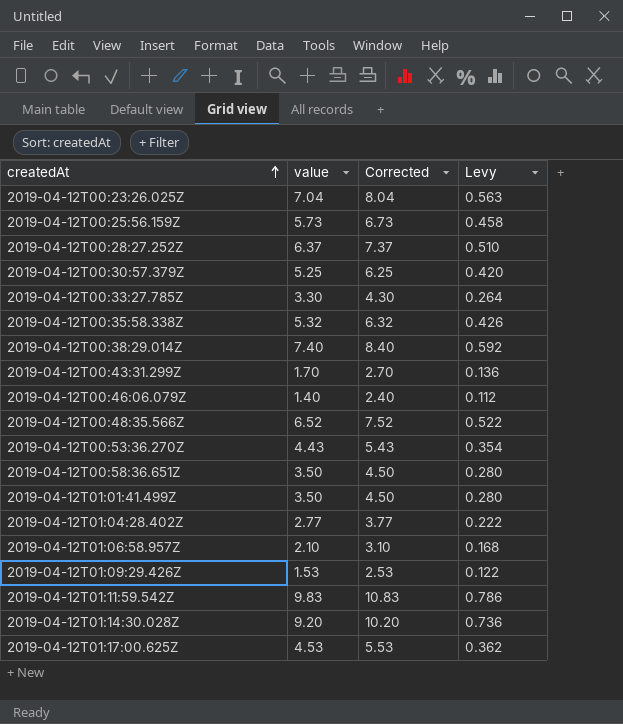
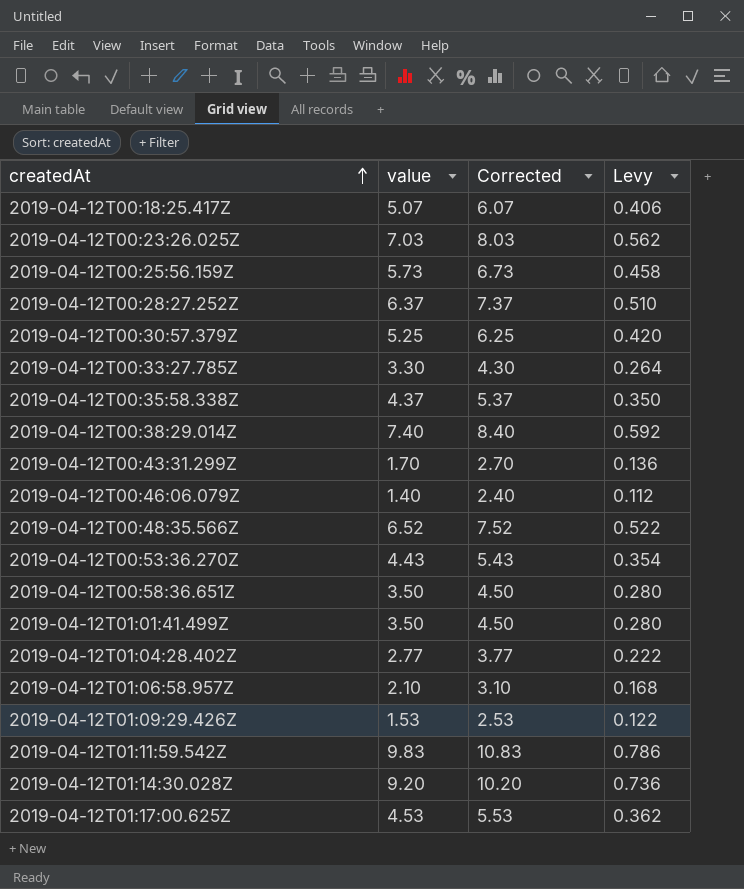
row 2019-04-12T00:18:25.417Z: none -> 5.07 | 6.07 | 0.406
2019-04-12T00:23:26.025Z | value: 7.04 -> 7.03
2019-04-12T00:23:26.025Z | Corrected: 8.04 -> 8.03
2019-04-12T00:23:26.025Z | Levy: 0.563 -> 0.562
2019-04-12T00:35:58.338Z | value: 5.32 -> 4.37
2019-04-12T00:35:58.338Z | Corrected: 6.32 -> 5.37
2019-04-12T00:35:58.338Z | Levy: 0.426 -> 0.350

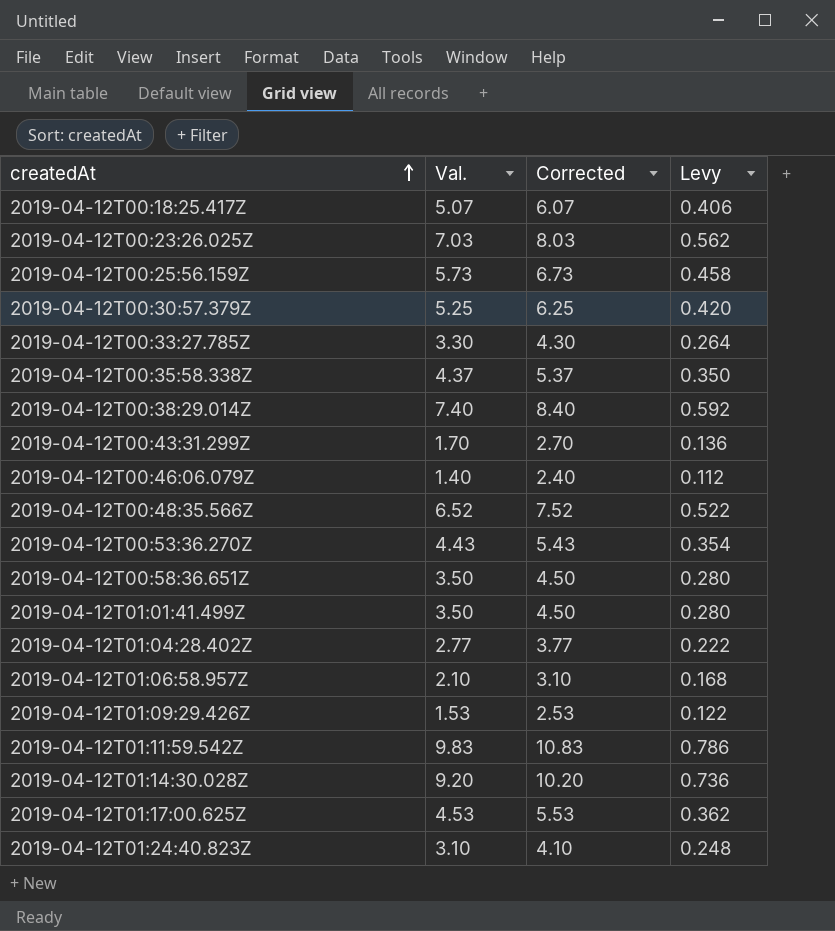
column name: value -> Val.
row 2019-04-12T00:28:27.252Z: 6.37 | 7.37 | 0.510 -> none
row 2019-04-12T01:24:40.823Z: none -> 3.10 | 4.10 | 0.248

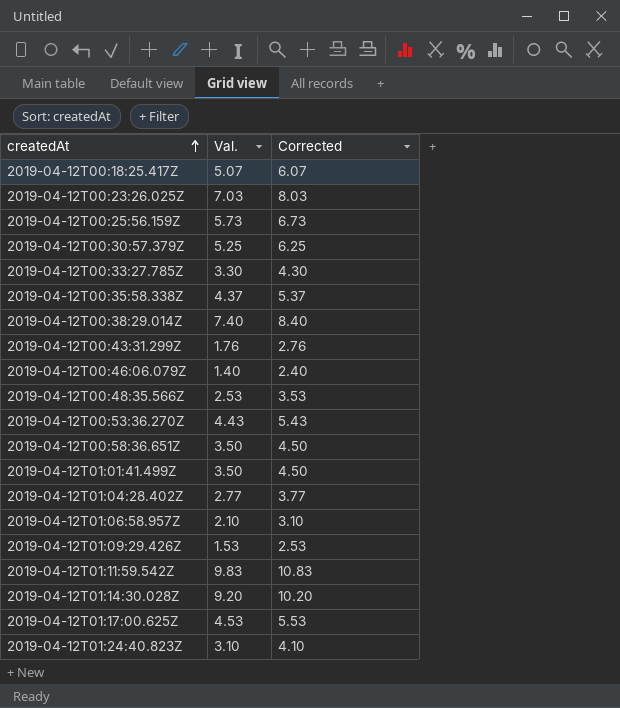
column Levy | formula: [Val.] * 0.08 -> none
2019-04-12T00:43:31.299Z | Val.: 1.70 -> 1.76
2019-04-12T00:43:31.299Z | Corrected: 2.70 -> 2.76
2019-04-12T00:48:35.566Z | Val.: 6.52 -> 2.53
2019-04-12T00:48:35.566Z | Corrected: 7.52 -> 3.53

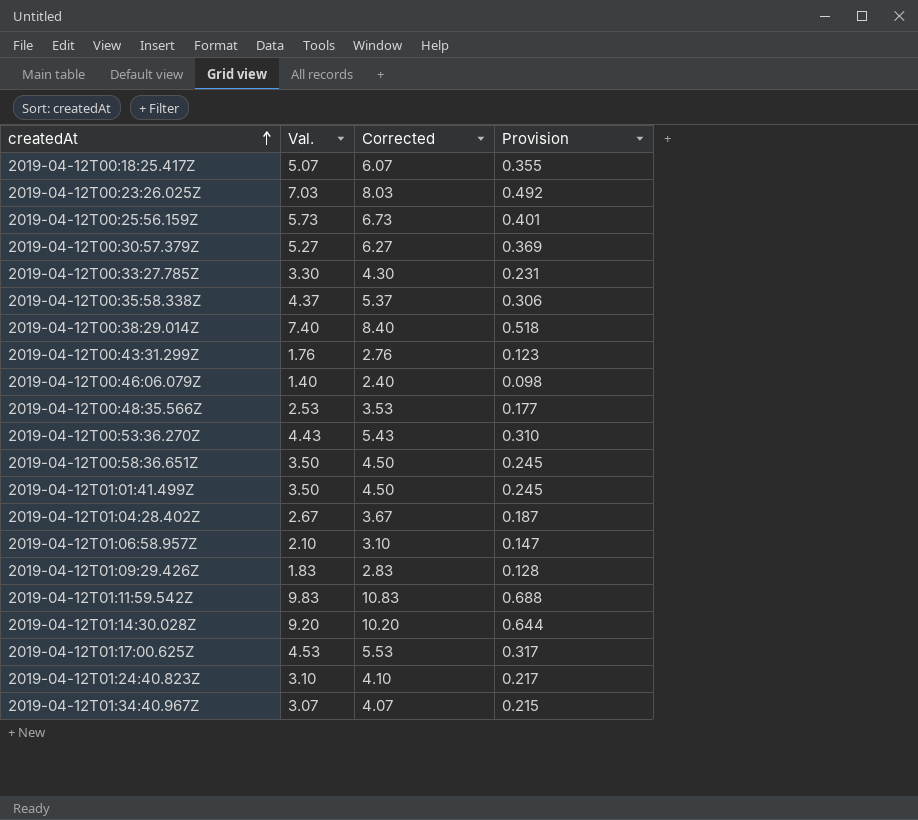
column Provision | formula: none -> [Val.] * 0.07
2019-04-12T00:30:57.379Z | Val.: 5.25 -> 5.27
2019-04-12T00:30:57.379Z | Corrected: 6.25 -> 6.27
2019-04-12T01:04:28.402Z | Val.: 2.77 -> 2.67
2019-04-12T01:04:28.402Z | Corrected: 3.77 -> 3.67
2019-04-12T01:09:29.426Z | Val.: 1.53 -> 1.83
2019-04-12T01:09:29.426Z | Corrected: 2.53 -> 2.83
row 2019-04-12T01:34:40.967Z: none -> 3.07 | 4.07 | 0.215

